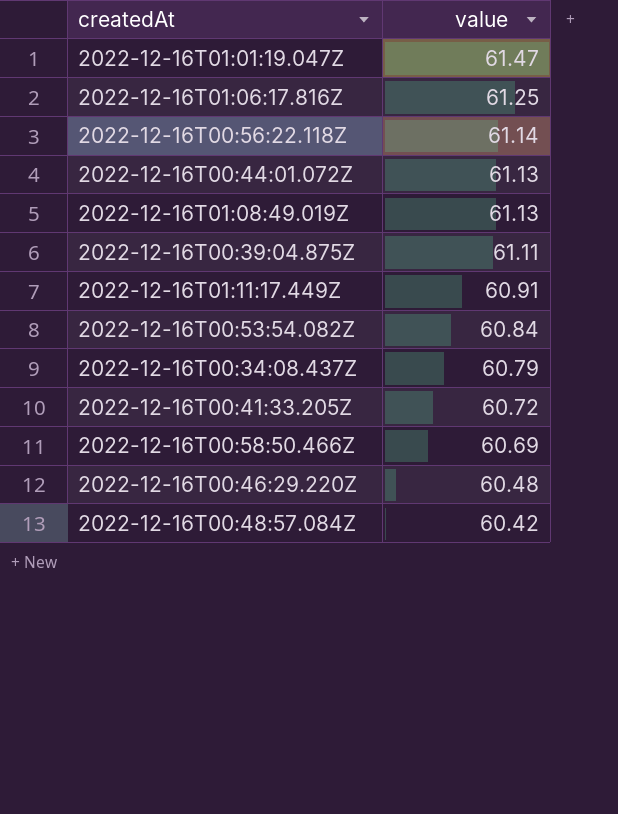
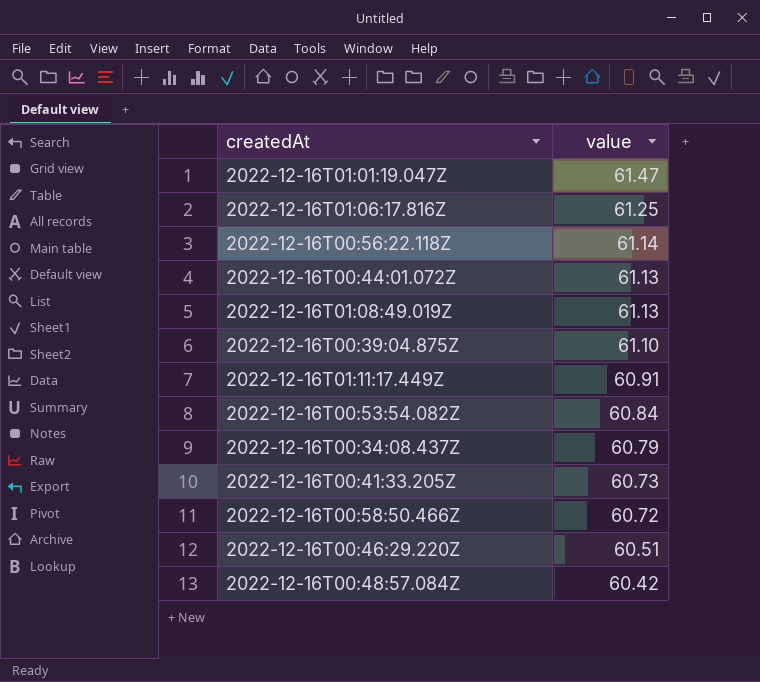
2022-12-16T00:39:04.875Z | value: 61.11 -> 61.10
2022-12-16T00:41:33.205Z | value: 60.72 -> 60.73
2022-12-16T00:58:50.466Z | value: 60.69 -> 60.72
2022-12-16T00:46:29.220Z | value: 60.48 -> 60.51

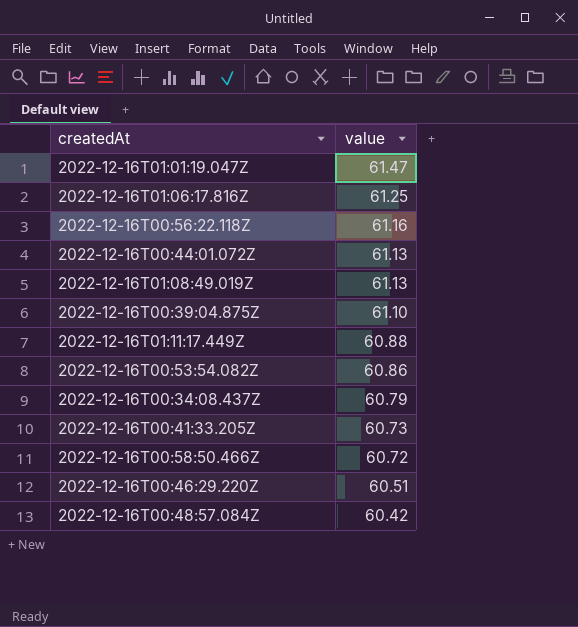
2022-12-16T00:56:22.118Z | value: 61.14 -> 61.16
2022-12-16T01:11:17.449Z | value: 60.91 -> 60.88
2022-12-16T00:53:54.082Z | value: 60.84 -> 60.86

